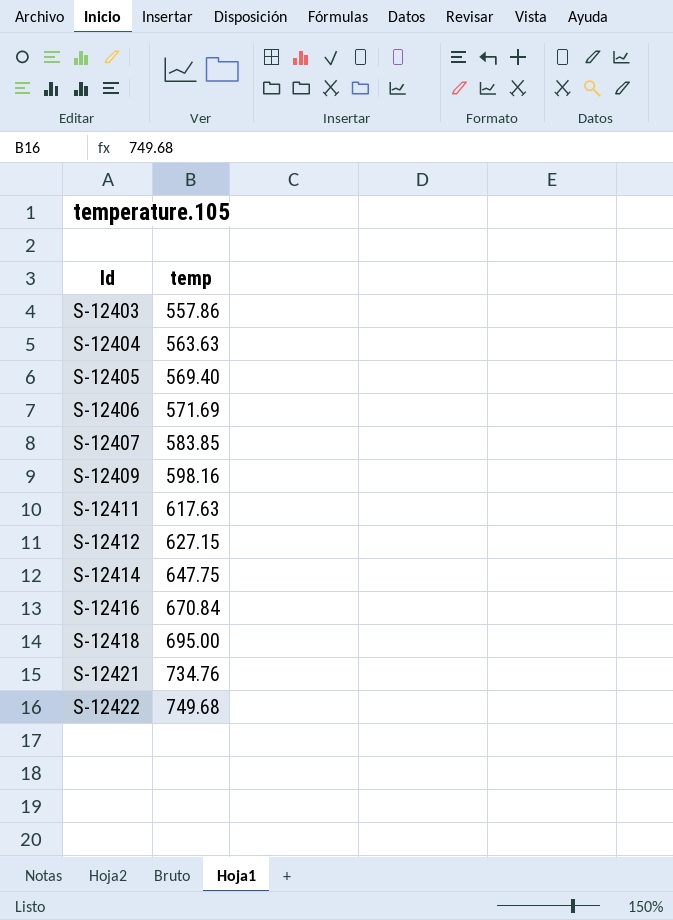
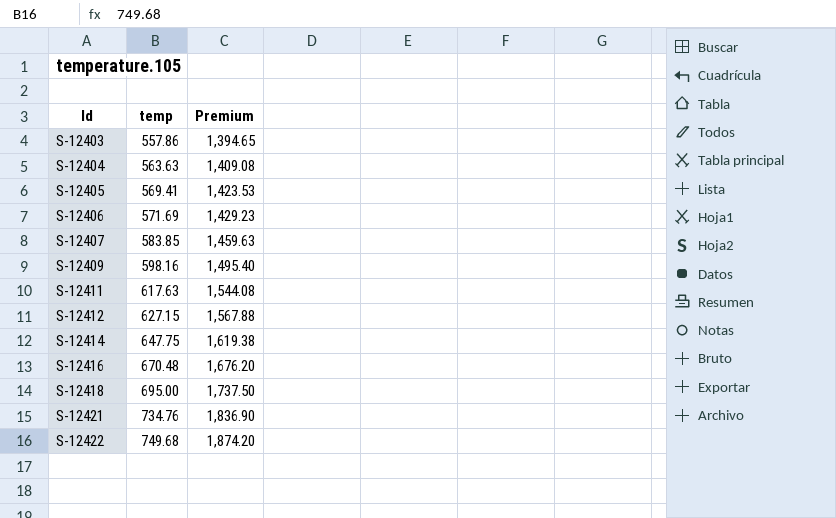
column Premium | formula: none -> [temp] * 2.5
S-12405 | temp: 569.40 -> 569.41
S-12416 | temp: 670.84 -> 670.48

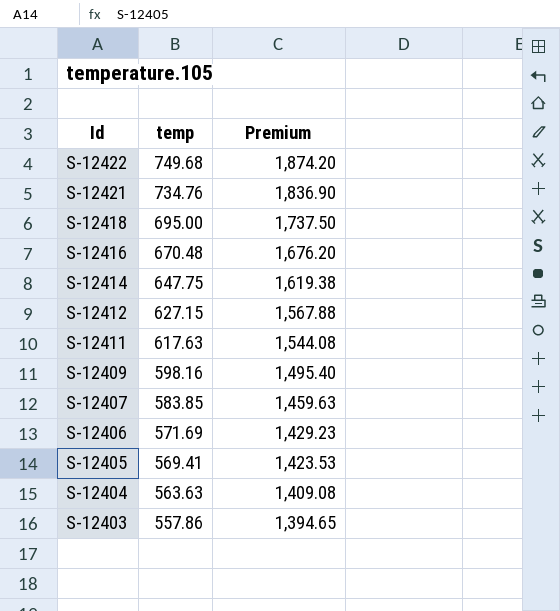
row order: Id ascending -> Id descending

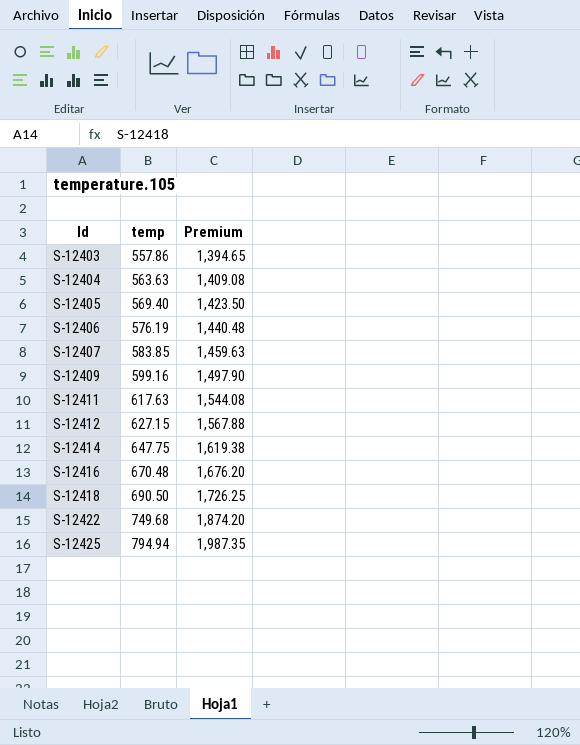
row order: Id descending -> Id ascending
row S-12421: 734.76 | 1,836.90 -> none
S-12405 | temp: 569.41 -> 569.40
S-12405 | Premium: 1,423.53 -> 1,423.50
S-12406 | temp: 571.69 -> 576.19
S-12406 | Premium: 1,429.23 -> 1,440.48
S-12409 | temp: 598.16 -> 599.16
S-12409 | Premium: 1,495.40 -> 1,497.90
S-12418 | temp: 695.00 -> 690.50
S-12418 | Premium: 1,737.50 -> 1,726.25
row S-12425: none -> 794.94 | 1,987.35

